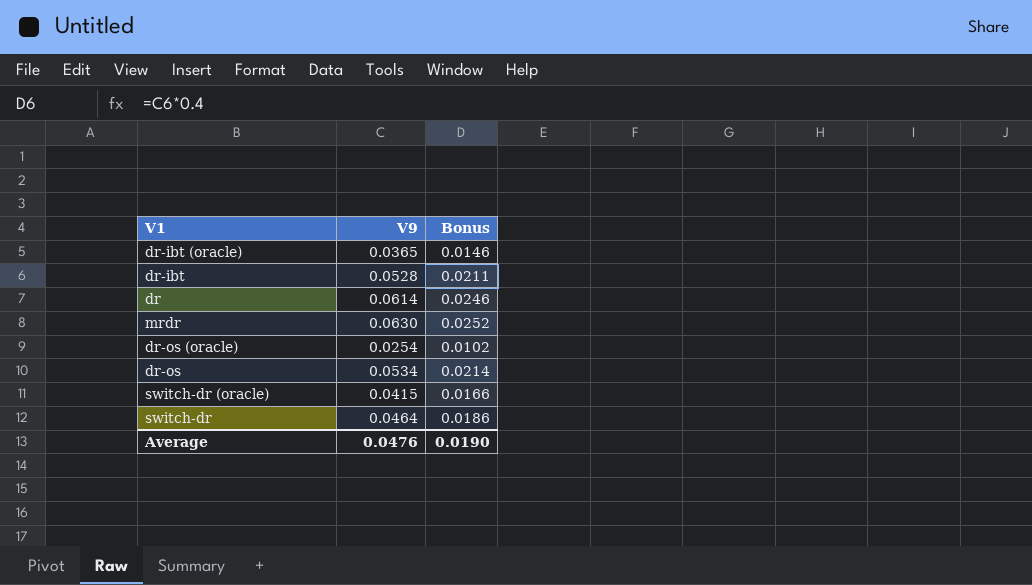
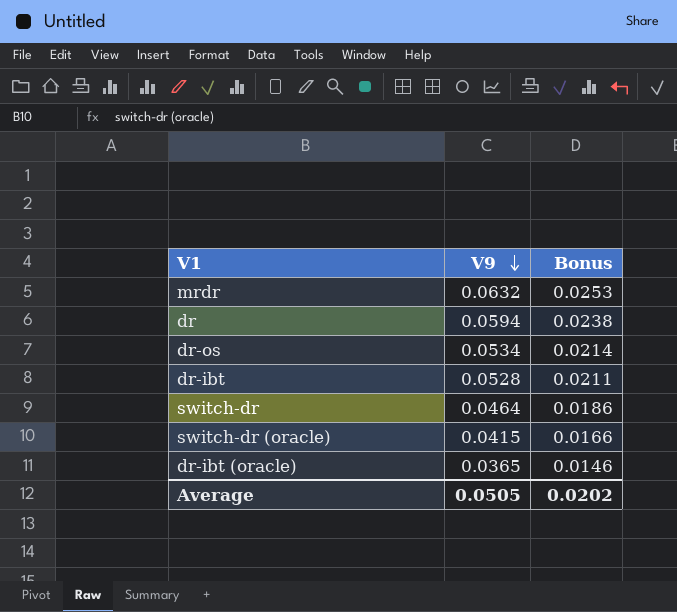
row order: none -> V9 descending
row dr-os (oracle): 0.0254 | 0.0102 -> none
mrdr | V9: 0.0630 -> 0.0632
mrdr | Bonus: 0.0252 -> 0.0253
dr | V9: 0.0614 -> 0.0594
dr | Bonus: 0.0246 -> 0.0238
Average | V9: 0.0476 -> 0.0505
Average | Bonus: 0.0190 -> 0.0202

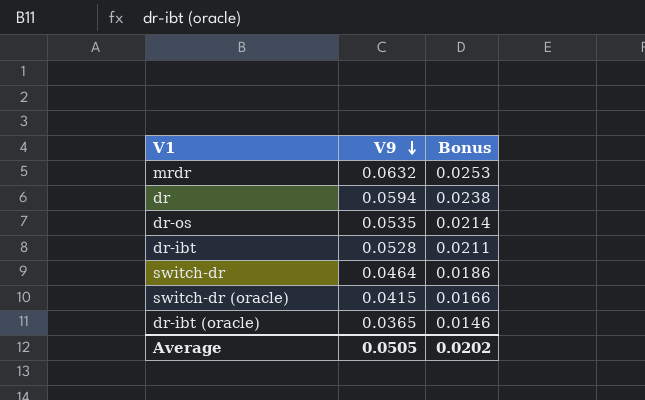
dr-os | V9: 0.0534 -> 0.0535

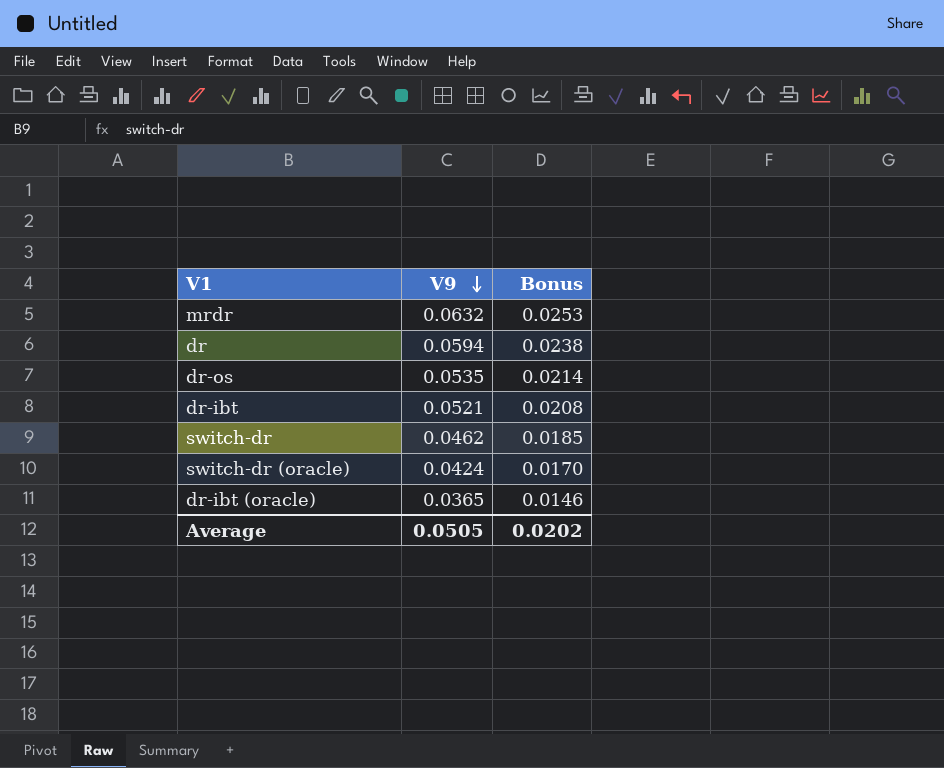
dr-ibt | V9: 0.0528 -> 0.0521
dr-ibt | Bonus: 0.0211 -> 0.0208
switch-dr | V9: 0.0464 -> 0.0462
switch-dr | Bonus: 0.0186 -> 0.0185
switch-dr (oracle) | V9: 0.0415 -> 0.0424
switch-dr (oracle) | Bonus: 0.0166 -> 0.0170

